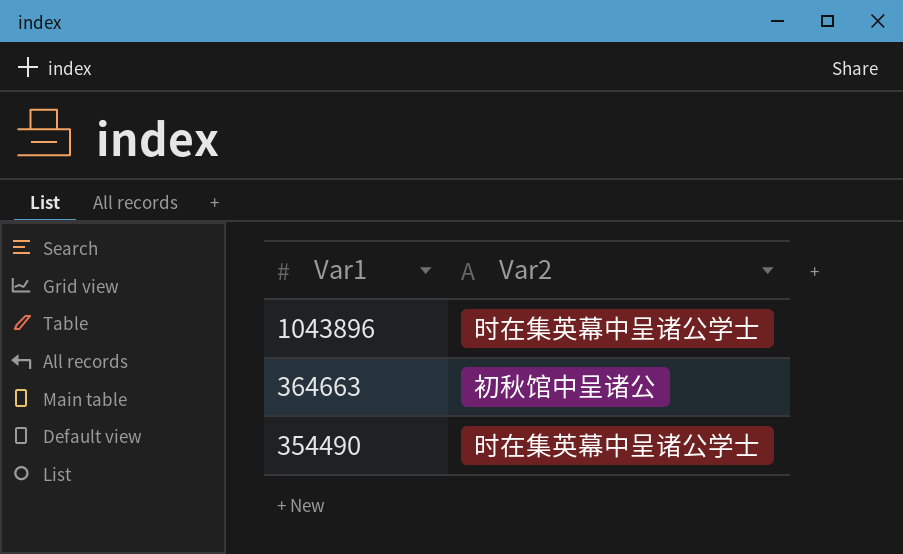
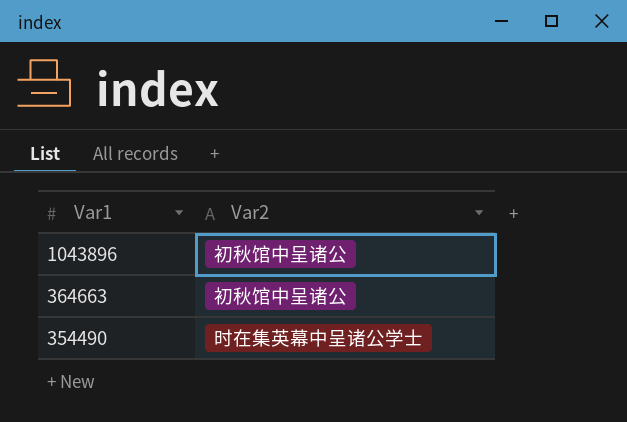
1043896 | Var2: 时在集英幕中呈诸公学士 -> 初秋馆中呈诸公

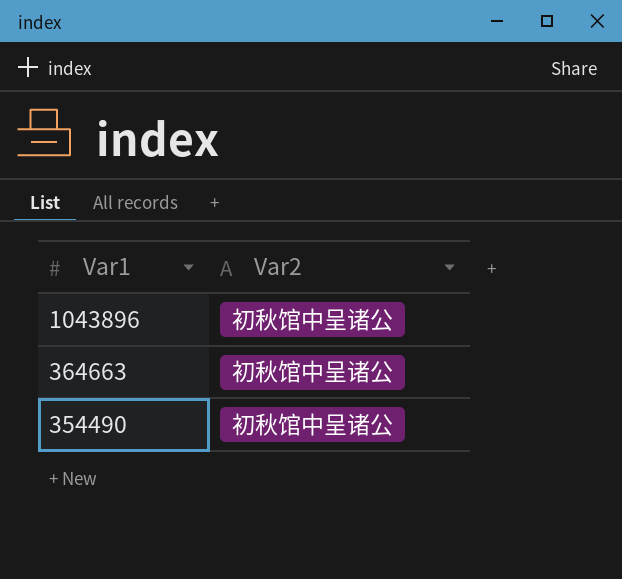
354490 | Var2: 时在集英幕中呈诸公学士 -> 初秋馆中呈诸公

